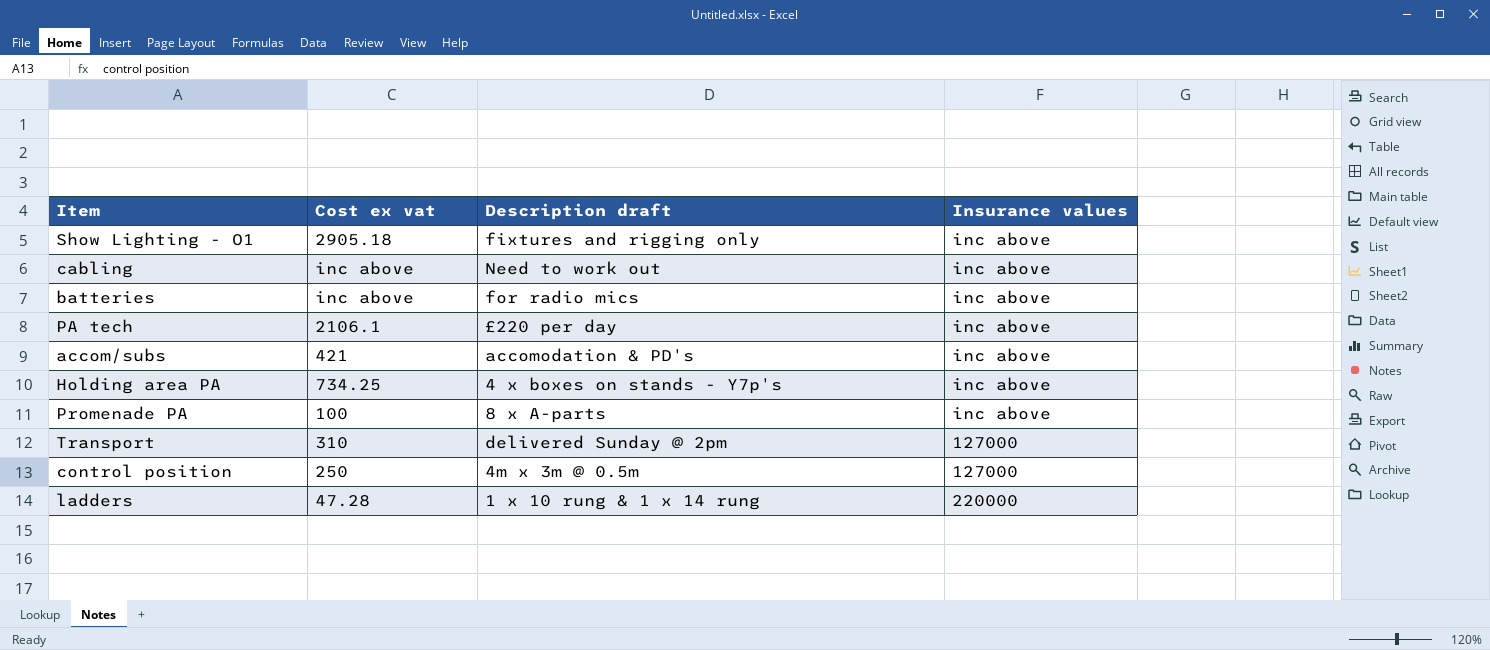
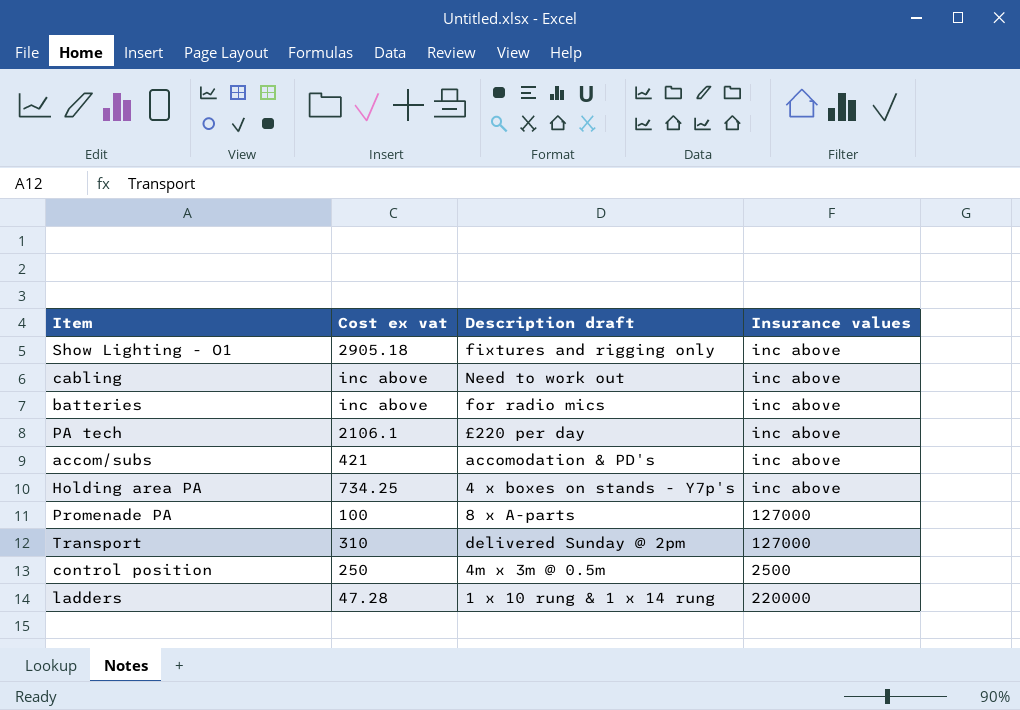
Promenade PA | Insurance values: inc above -> 127000
control position | Insurance values: 127000 -> 2500

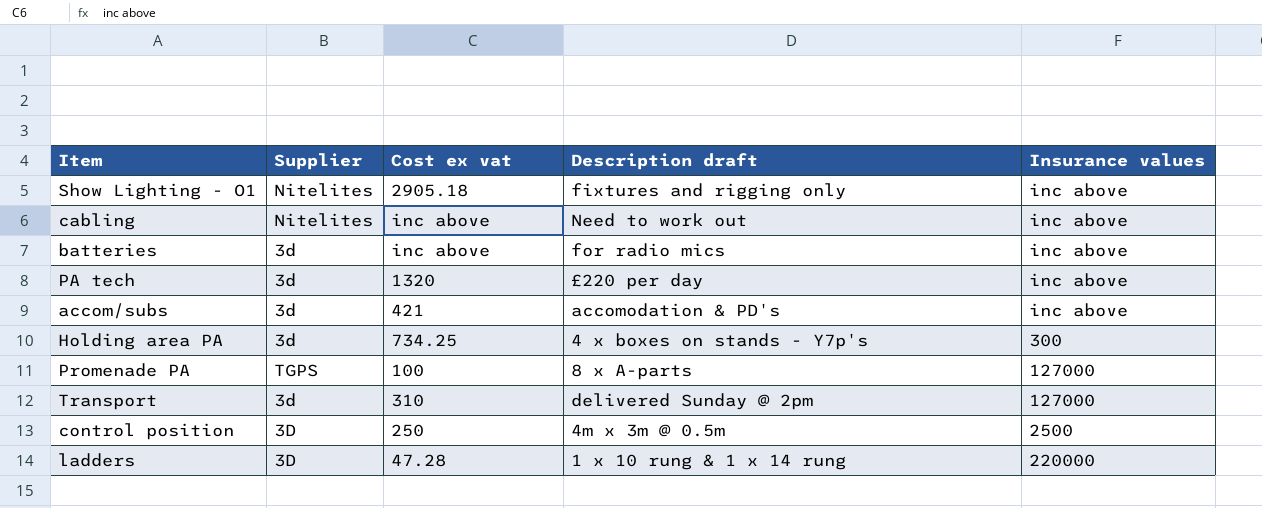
column Supplier | position: none -> 2
PA tech | Cost ex vat: 2106.1 -> 1320
Holding area PA | Insurance values: inc above -> 300

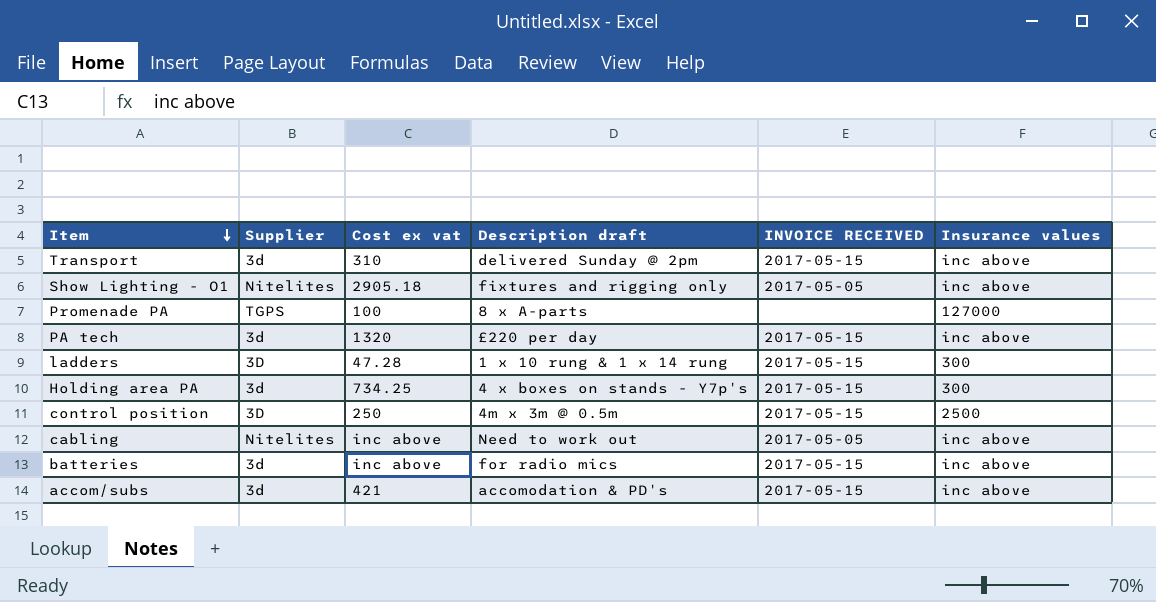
row order: none -> Item descending
column INVOICE RECEIVED | position: none -> 5
Transport | Insurance values: 127000 -> inc above
ladders | Insurance values: 220000 -> 300

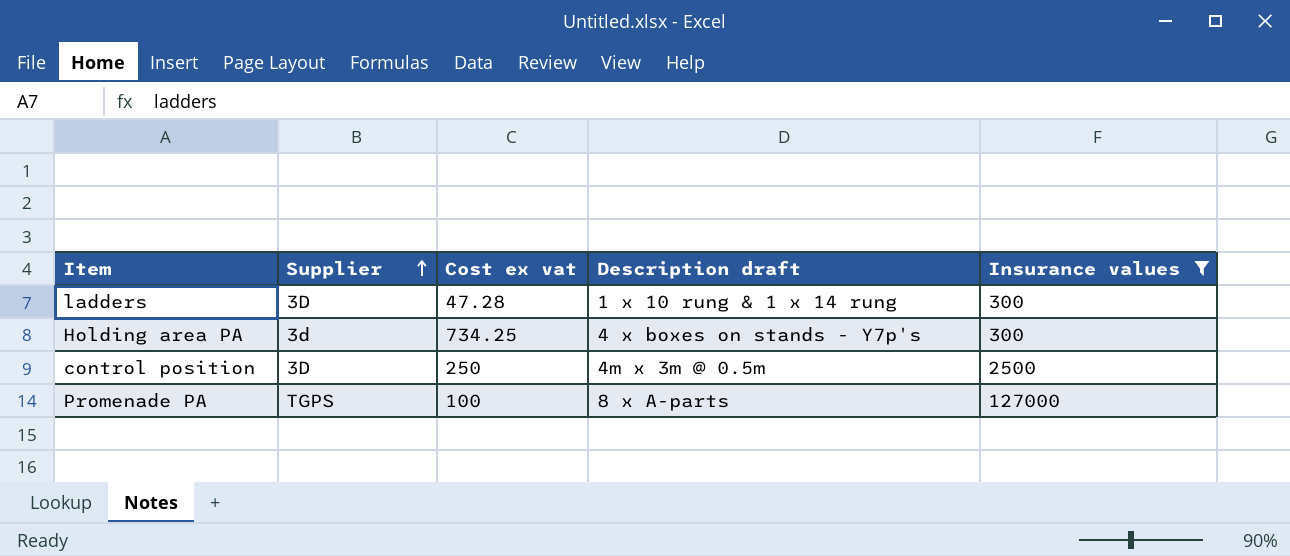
filter: none -> Insurance values != inc above
row order: Item descending -> Supplier ascending
column INVOICE RECEIVED | position: 5 -> none

